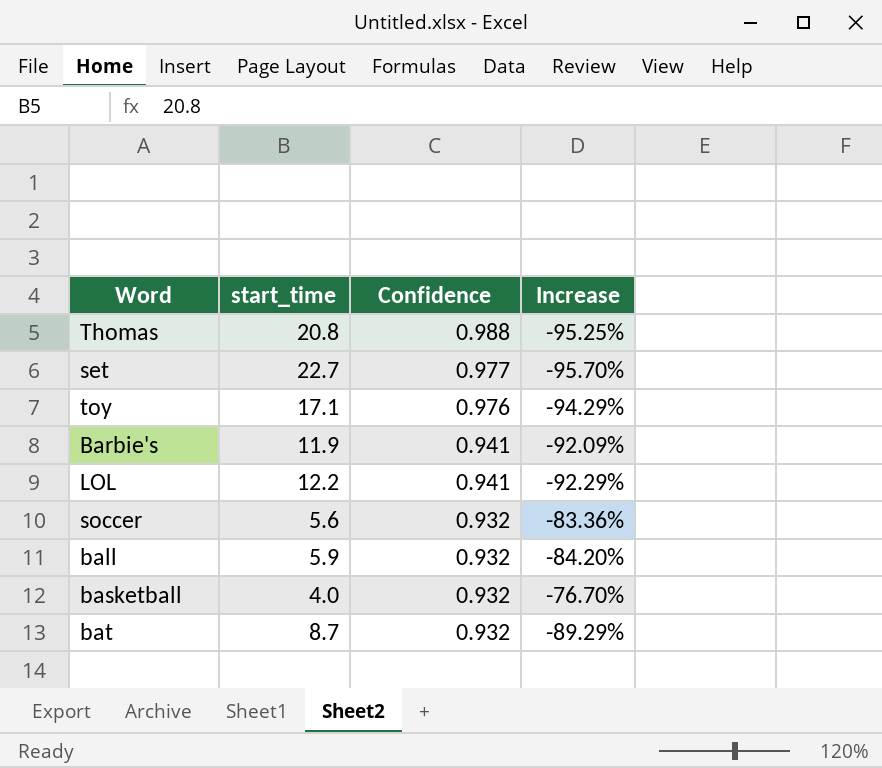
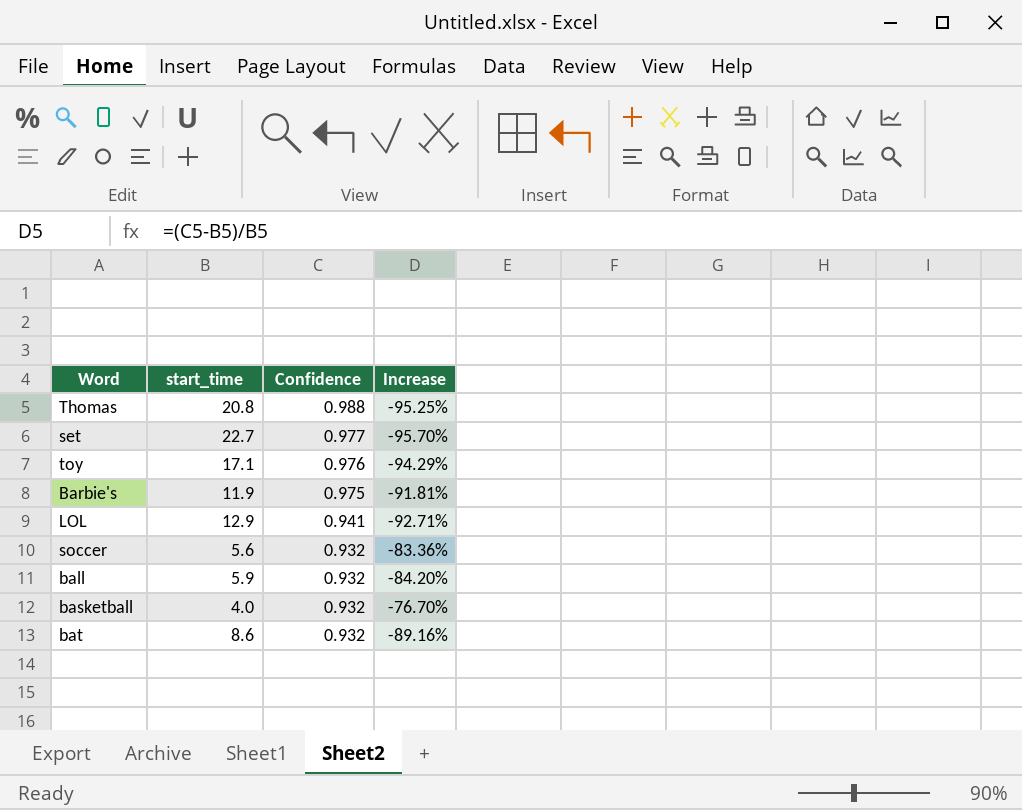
Barbie's | Confidence: 0.941 -> 0.975
Barbie's | Increase: -92.09% -> -91.81%
LOL | start_time: 12.2 -> 12.9
LOL | Increase: -92.29% -> -92.71%
bat | start_time: 8.7 -> 8.6
bat | Increase: -89.29% -> -89.16%

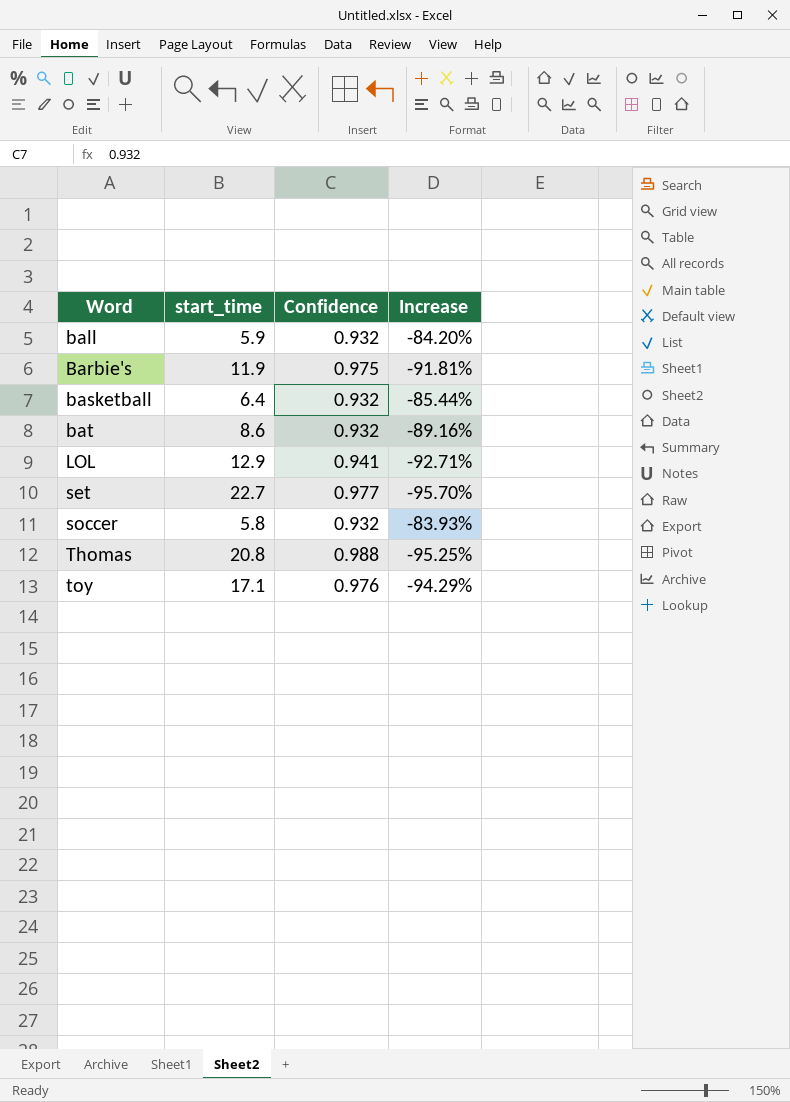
row order: Confidence descending -> Word ascending
basketball | start_time: 4.0 -> 6.4
basketball | Increase: -76.70% -> -85.44%
soccer | start_time: 5.6 -> 5.8
soccer | Increase: -83.36% -> -83.93%

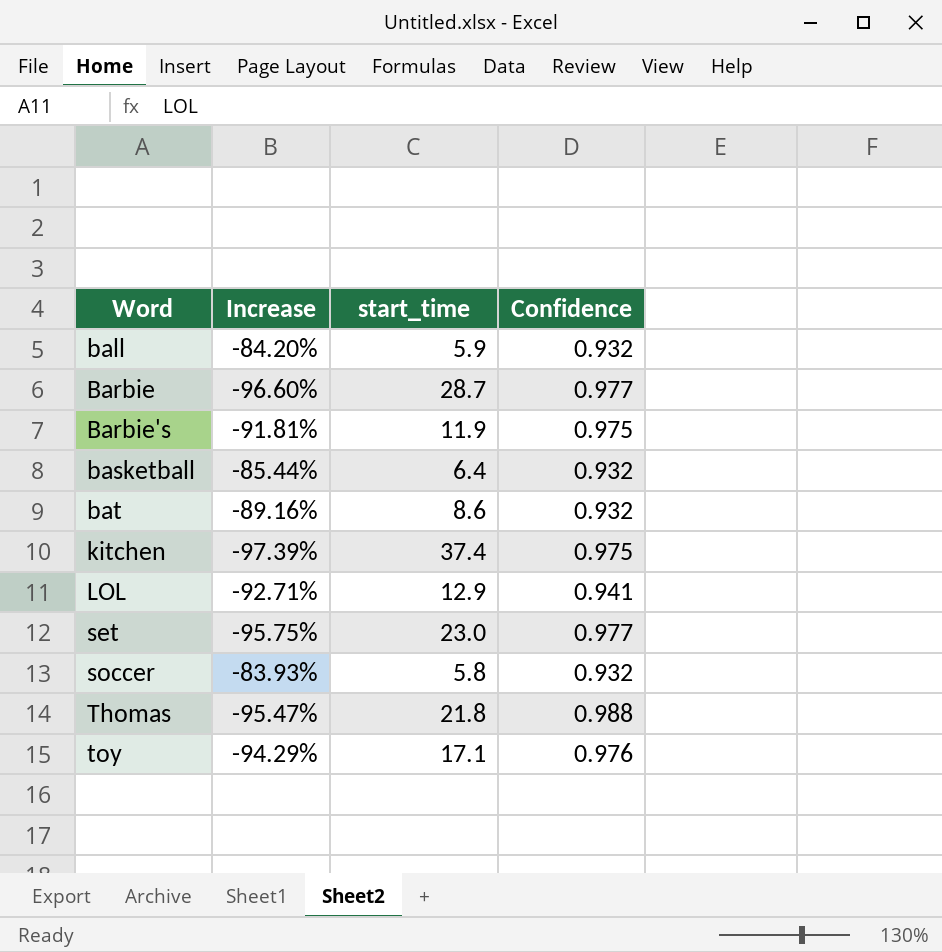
column Increase | position: 4 -> 2
row Barbie: none -> -96.60% | 28.7 | 0.977
row kitchen: none -> -97.39% | 37.4 | 0.975
set | Increase: -95.70% -> -95.75%
set | start_time: 22.7 -> 23.0
Thomas | Increase: -95.25% -> -95.47%
Thomas | start_time: 20.8 -> 21.8

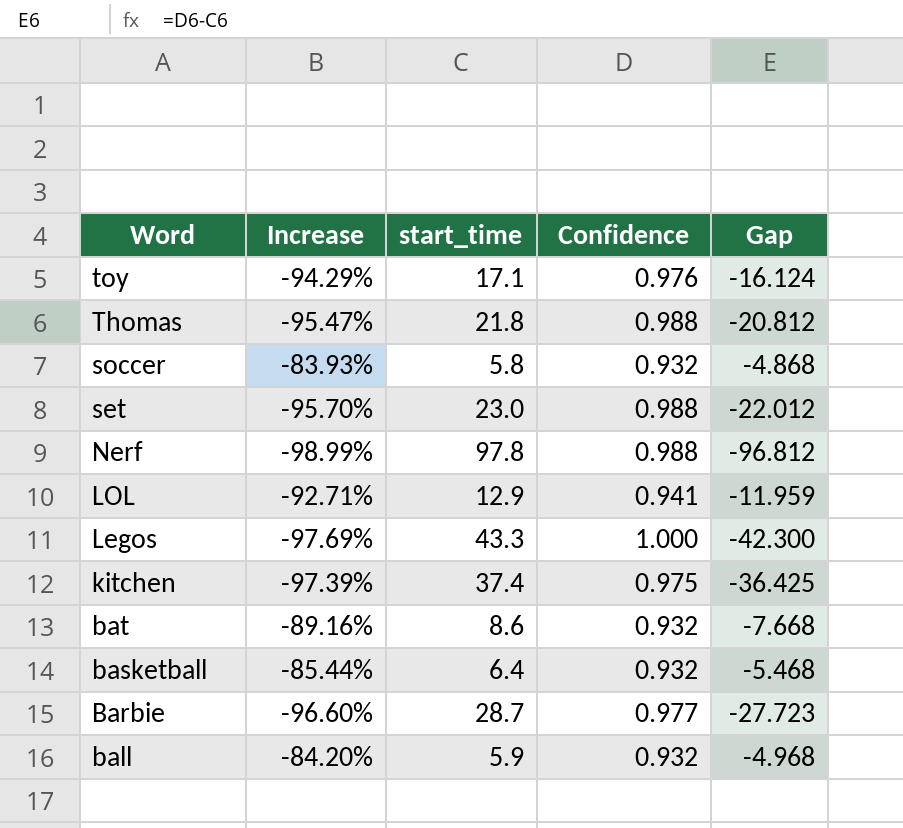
row order: Word ascending -> Word descending
column Gap | formula: none -> [Confidence] - [start_time]
row Barbie's: -91.81% | 11.9 | 0.975 -> none
set | Increase: -95.75% -> -95.70%
set | Confidence: 0.977 -> 0.988
row Nerf: none -> -98.99% | 97.8 | 0.988 | -96.812
row Legos: none -> -97.69% | 43.3 | 1.000 | -42.300

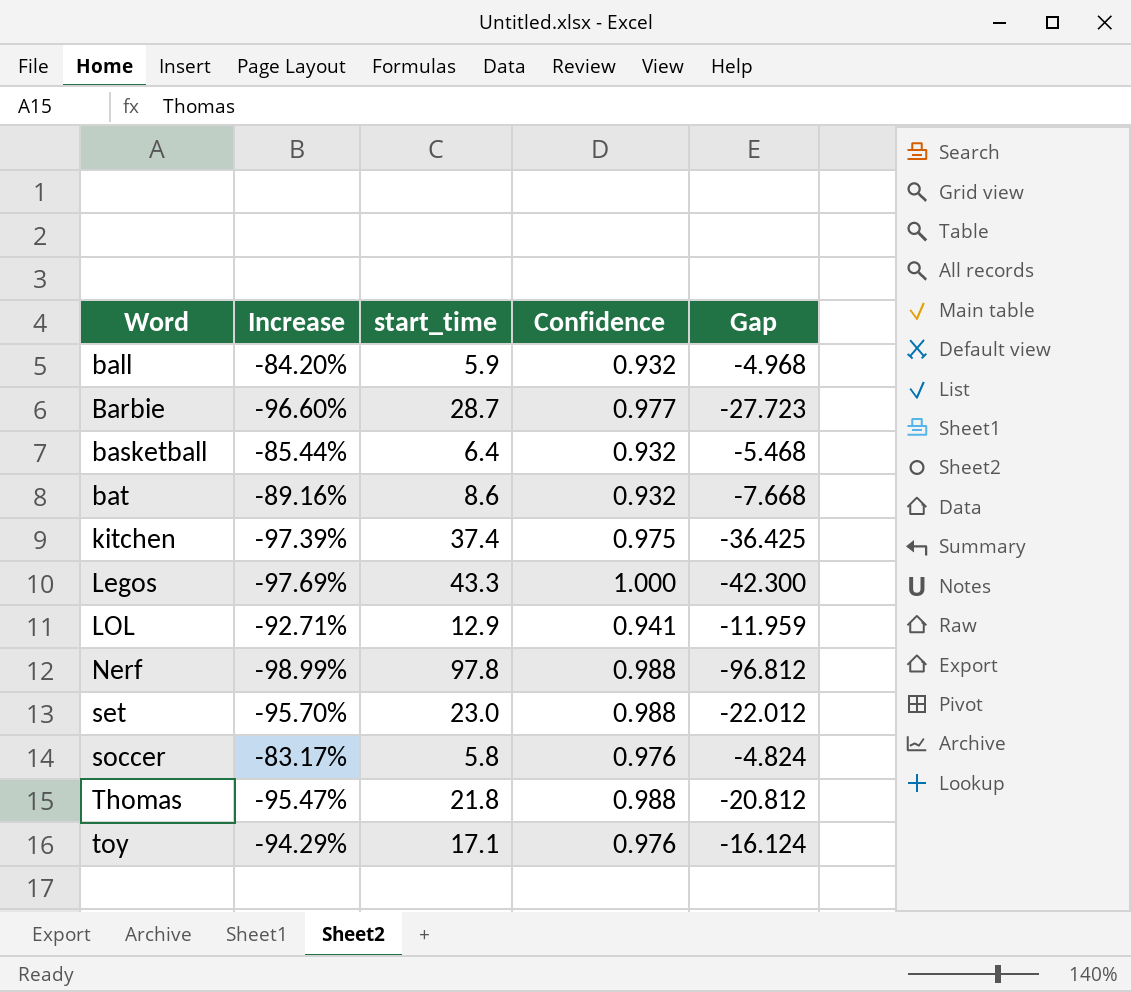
row order: Word descending -> Word ascending
soccer | Increase: -83.93% -> -83.17%
soccer | Confidence: 0.932 -> 0.976
soccer | Gap: -4.868 -> -4.824

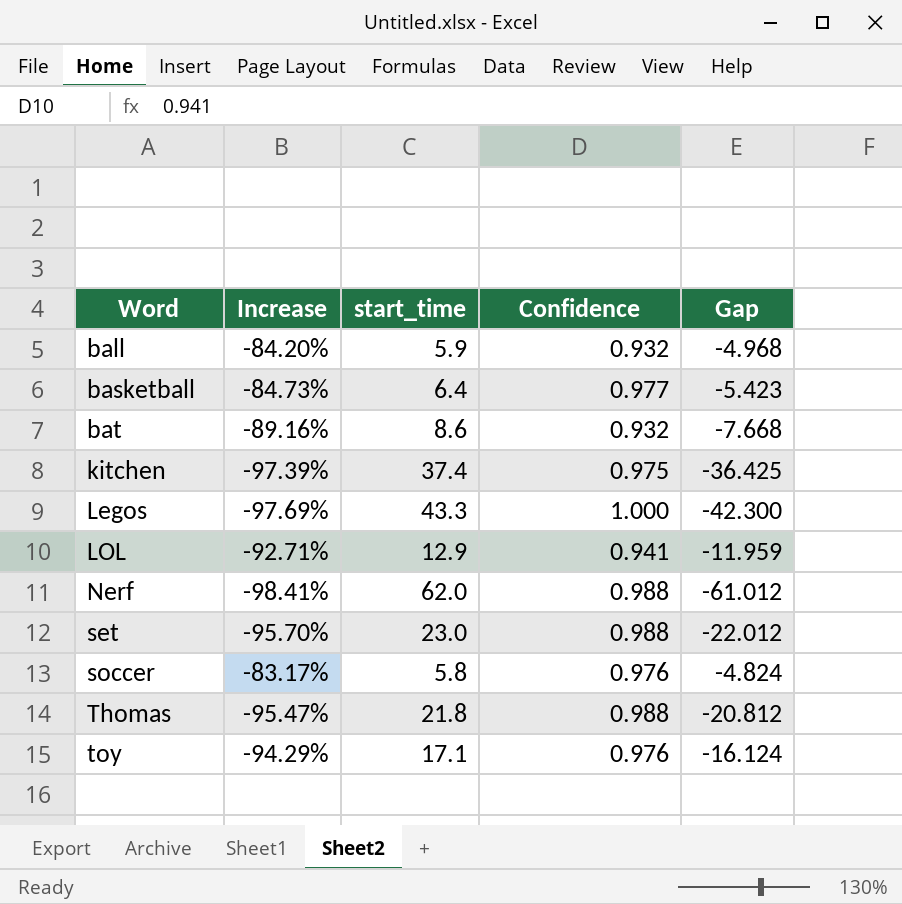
row Barbie: -96.60% | 28.7 | 0.977 | -27.723 -> none
basketball | Increase: -85.44% -> -84.73%
basketball | Confidence: 0.932 -> 0.977
basketball | Gap: -5.468 -> -5.423
Nerf | Increase: -98.99% -> -98.41%
Nerf | start_time: 97.8 -> 62.0
Nerf | Gap: -96.812 -> -61.012

